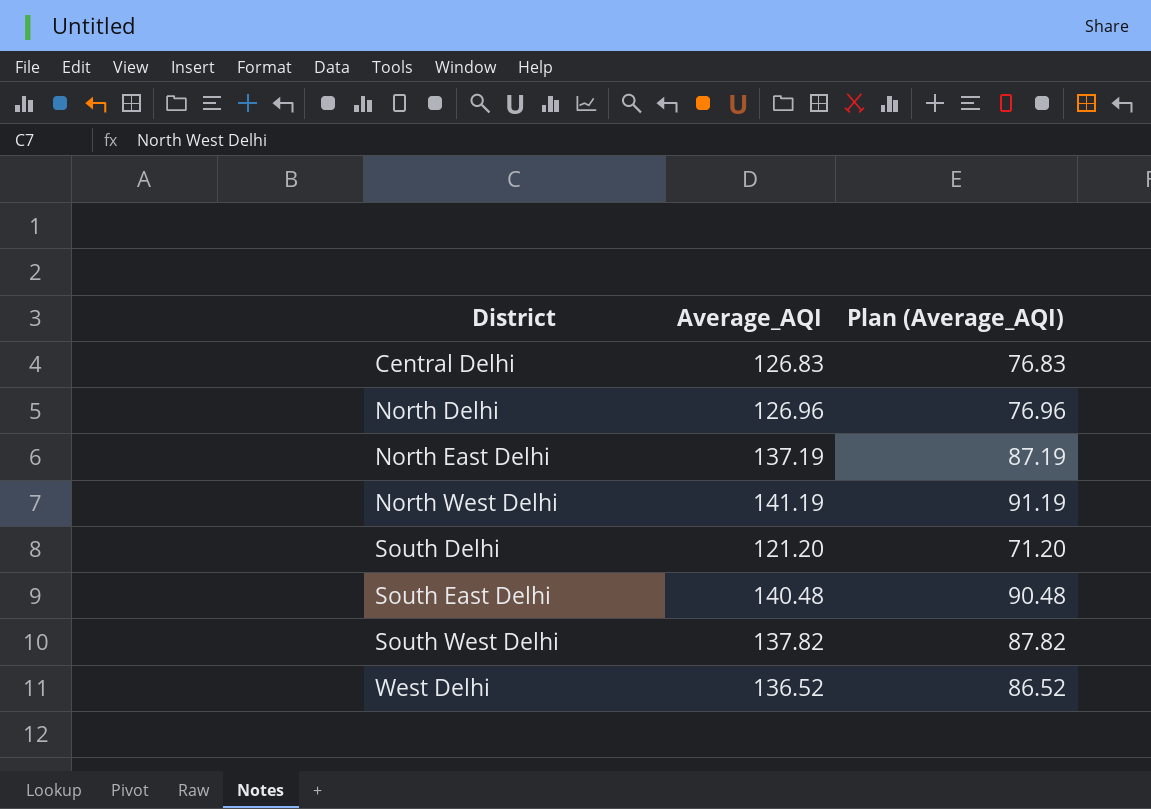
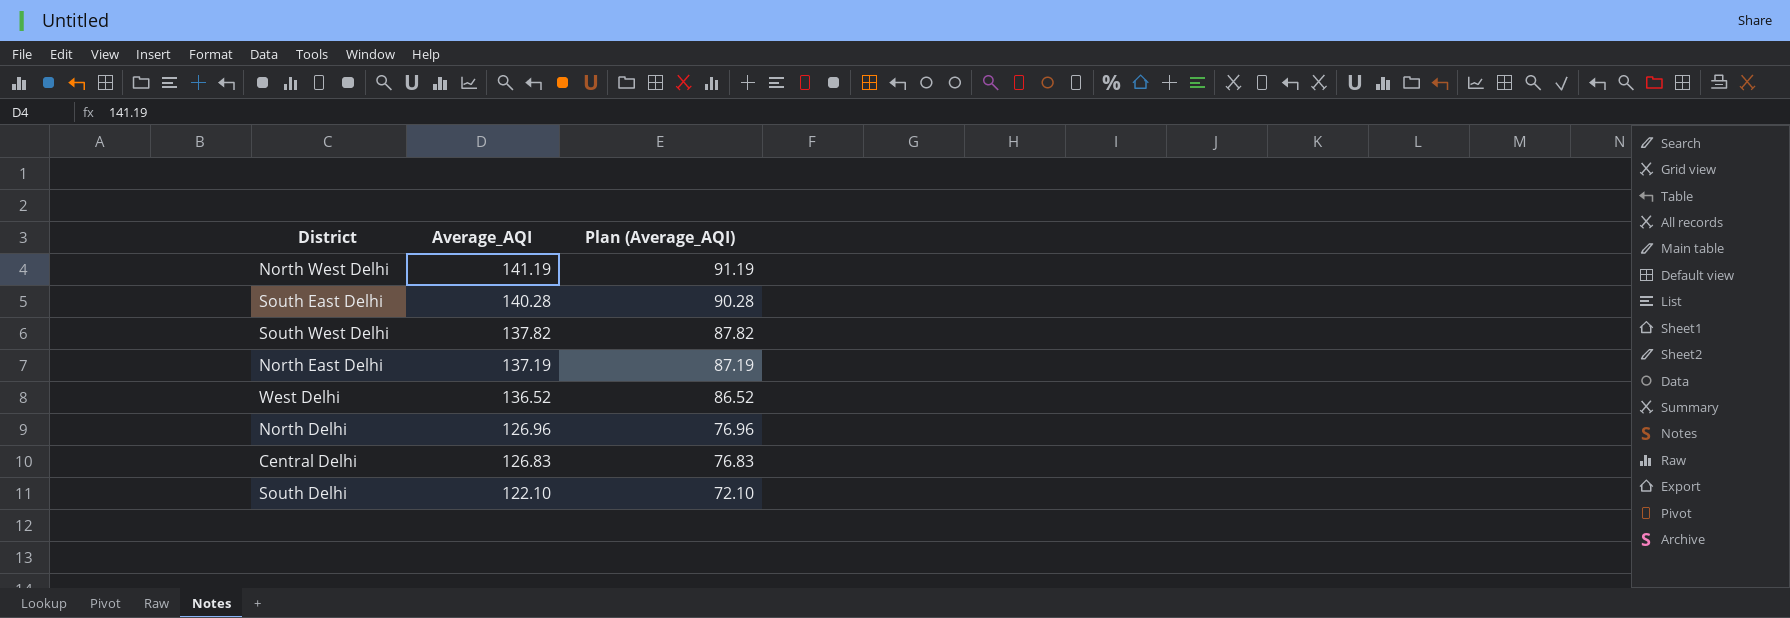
row order: District ascending -> Average_AQI descending
South East Delhi | Average_AQI: 140.48 -> 140.28
South East Delhi | Plan (Average_AQI): 90.48 -> 90.28
South Delhi | Average_AQI: 121.20 -> 122.10
South Delhi | Plan (Average_AQI): 71.20 -> 72.10

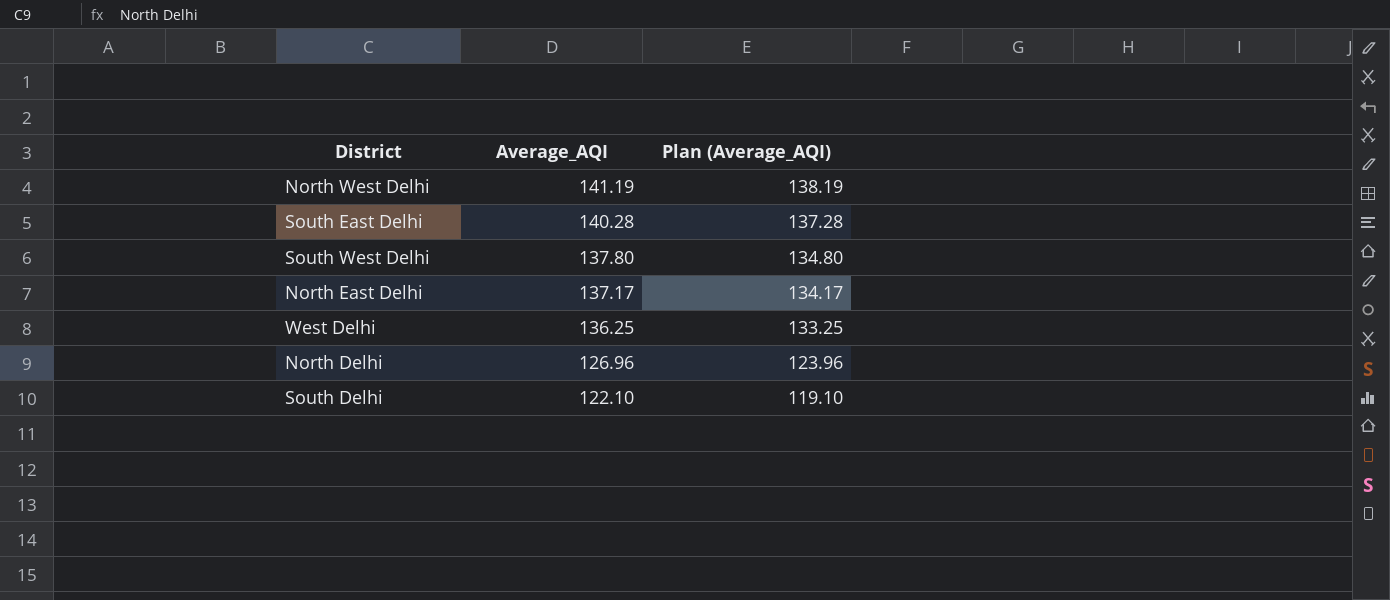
column Plan (Average_AQI) | formula: [Average_AQI] - 50 -> [Average_AQI] - 3
row Central Delhi: 126.83 | 76.83 -> none
South West Delhi | Average_AQI: 137.82 -> 137.80
North East Delhi | Average_AQI: 137.19 -> 137.17
West Delhi | Average_AQI: 136.52 -> 136.25

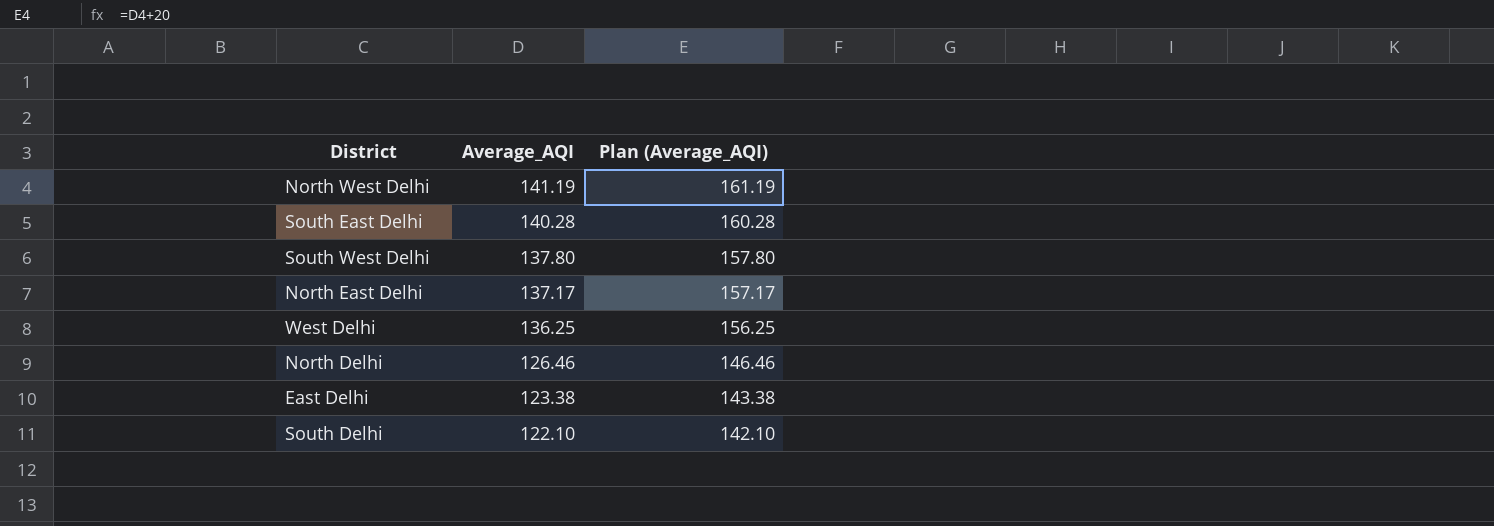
column Plan (Average_AQI) | formula: [Average_AQI] - 3 -> [Average_AQI] + 20
North Delhi | Average_AQI: 126.96 -> 126.46
row East Delhi: none -> 123.38 | 143.38

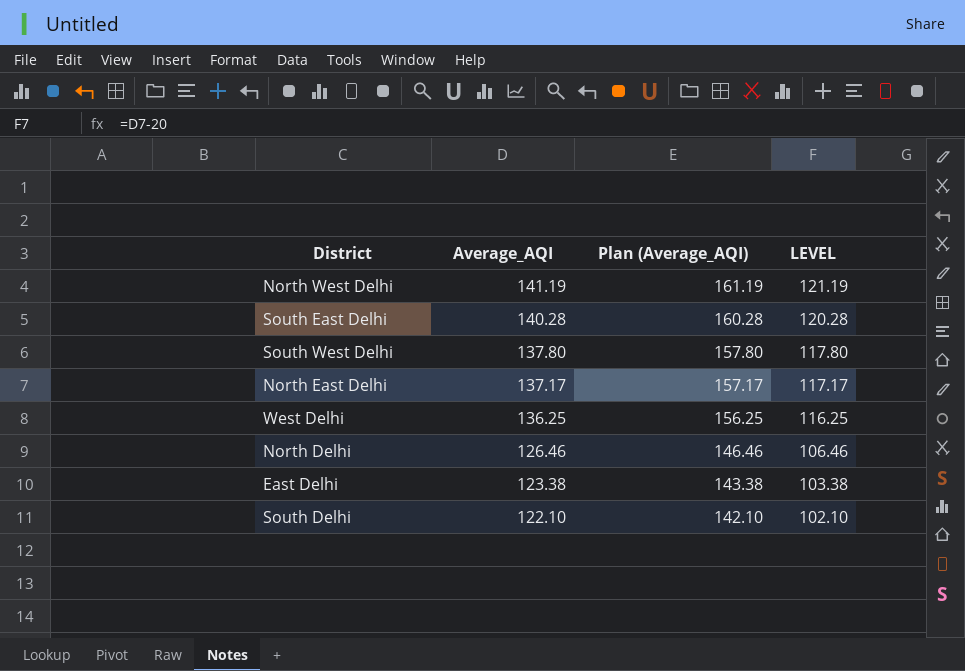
column LEVEL | formula: none -> [Average_AQI] - 20

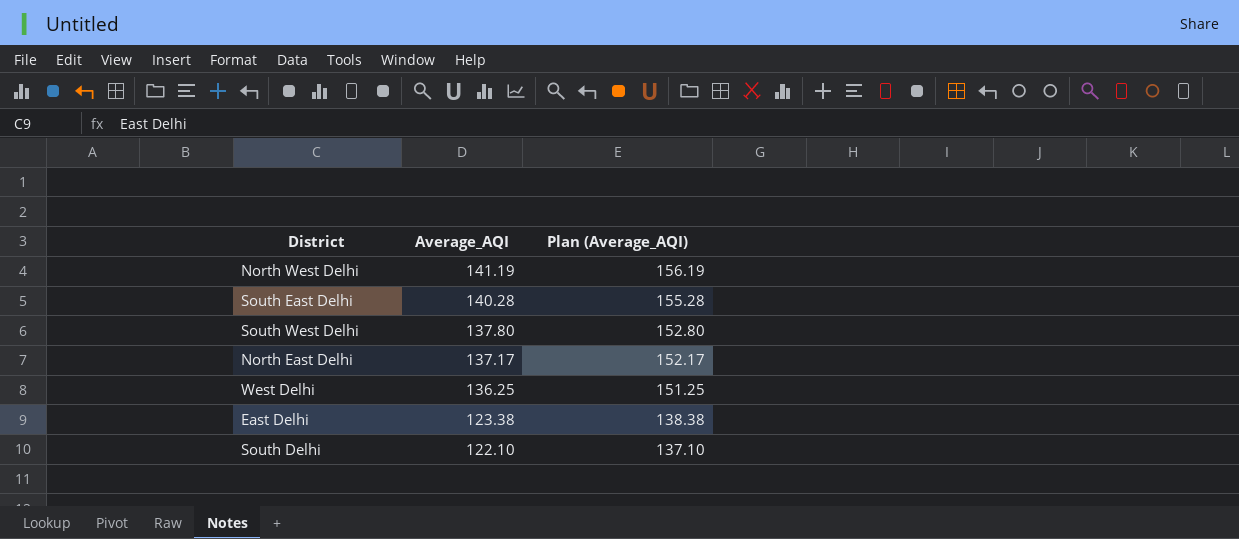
column LEVEL | formula: [Average_AQI] - 20 -> none
column Plan (Average_AQI) | formula: [Average_AQI] + 20 -> [Average_AQI] + 15
row North Delhi: 126.46 | 146.46 | 106.46 -> none

